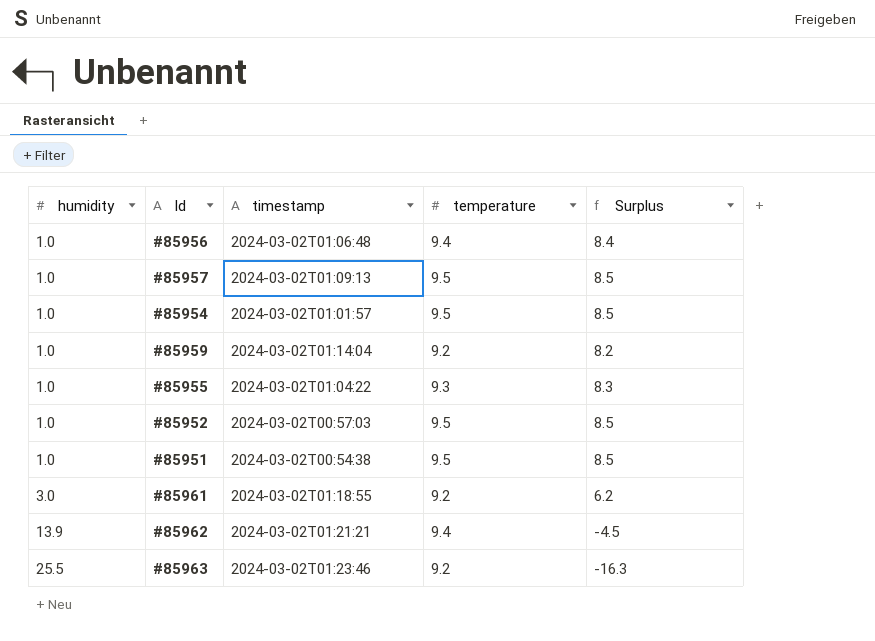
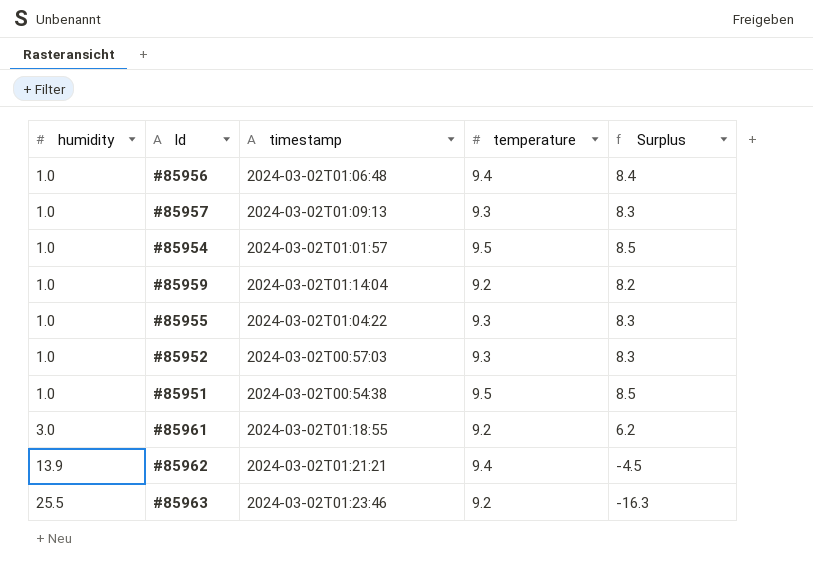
#85957 | temperature: 9.5 -> 9.3
#85957 | Surplus: 8.5 -> 8.3
#85952 | temperature: 9.5 -> 9.3
#85952 | Surplus: 8.5 -> 8.3

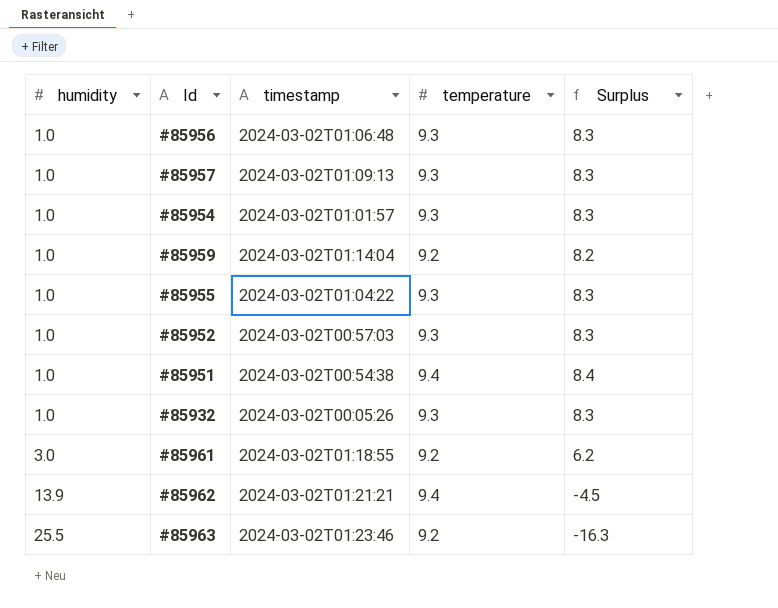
#85956 | temperature: 9.4 -> 9.3
#85956 | Surplus: 8.4 -> 8.3
#85954 | temperature: 9.5 -> 9.3
#85954 | Surplus: 8.5 -> 8.3
#85951 | temperature: 9.5 -> 9.4
#85951 | Surplus: 8.5 -> 8.4
row #85932: none -> 1.0 | 2024-03-02T00:05:26 | 9.3 | 8.3

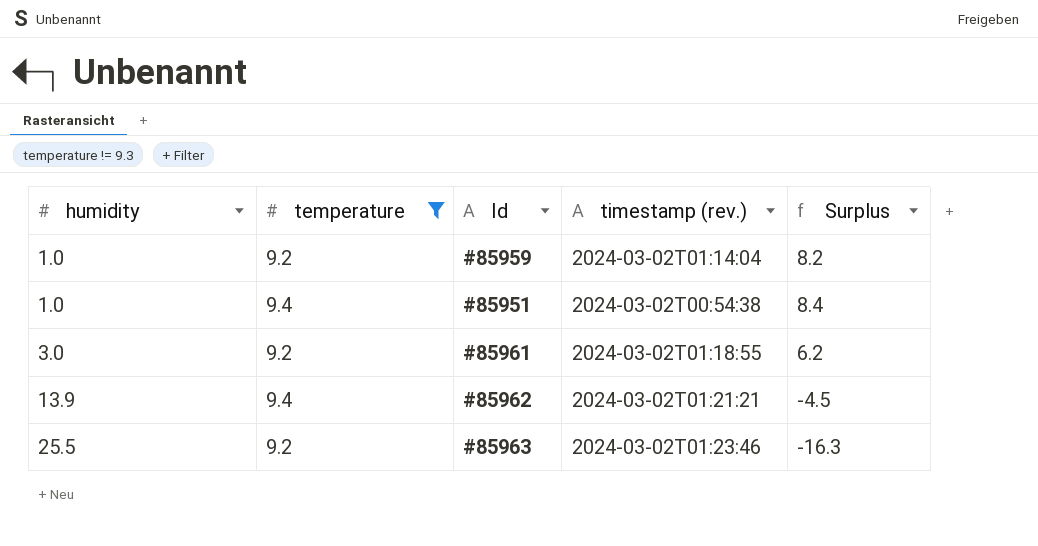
filter: none -> temperature != 9.3
column temperature | position: 4 -> 2
column name: timestamp -> timestamp (rev.)

